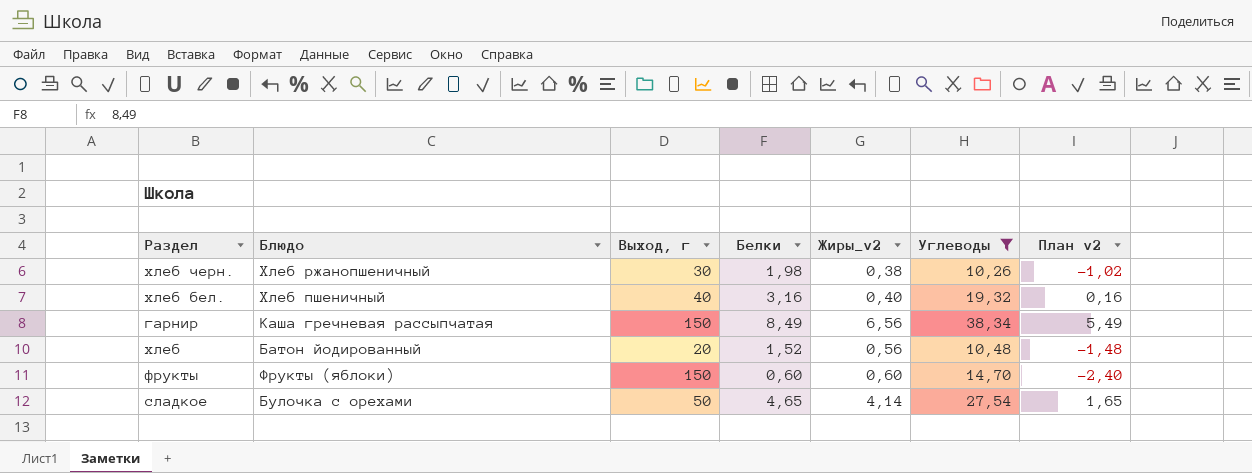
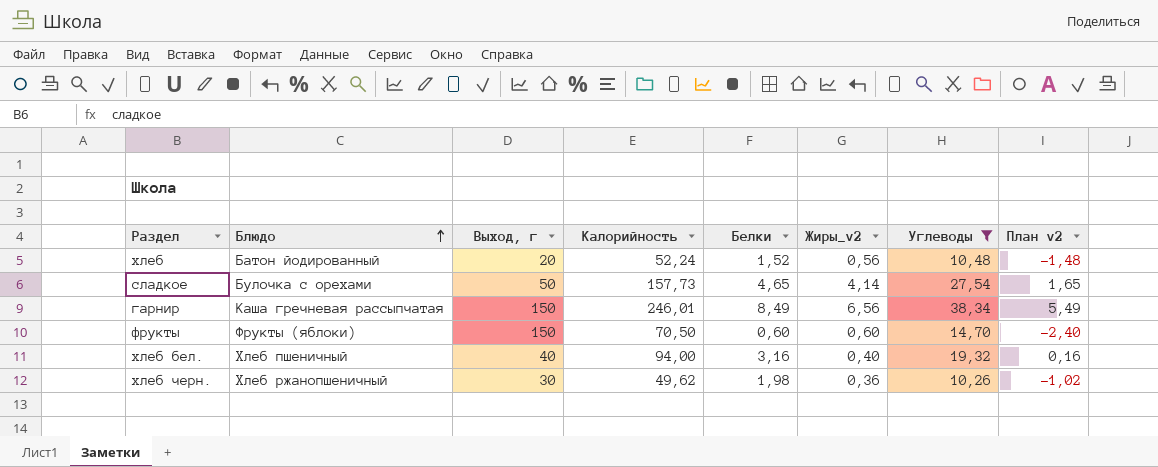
row order: none -> Блюдо ascending
column Калорийность | position: none -> 4
хлеб черн. | Жиры_v2: 0,38 -> 0,36

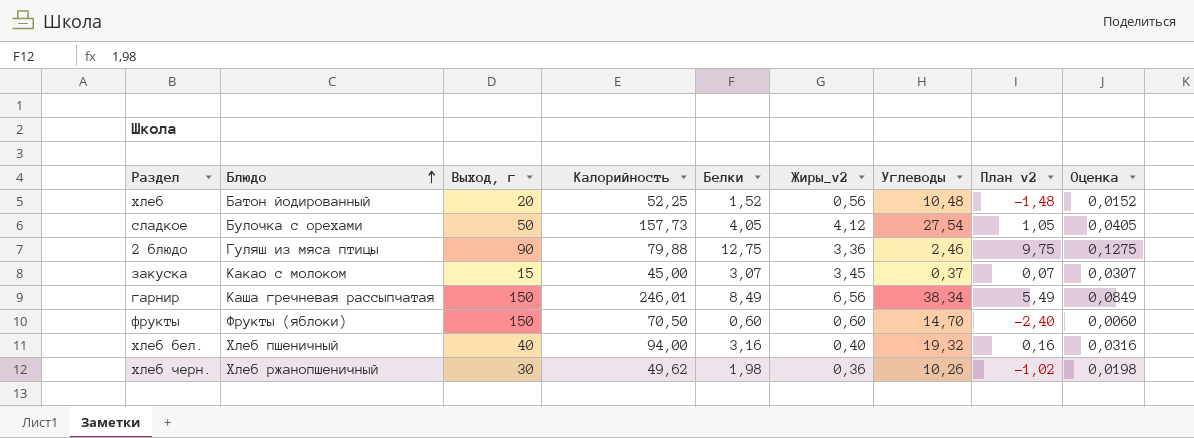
filter: Углеводы >= 10,26 -> none
column Оценка | formula: none -> [Белки] * 0,01
хлеб | Калорийность: 52,24 -> 52,25
сладкое | Белки: 4,65 -> 4,05
сладкое | Жиры_v2: 4,14 -> 4,12
сладкое | План v2: 1,65 -> 1,05

